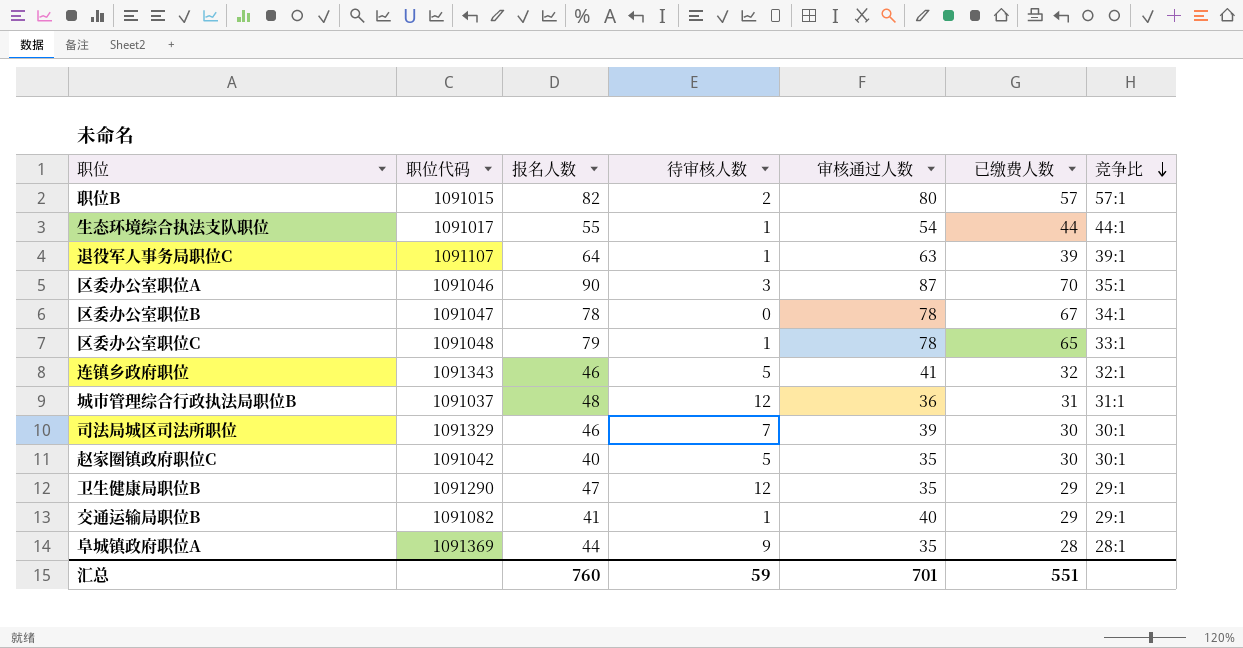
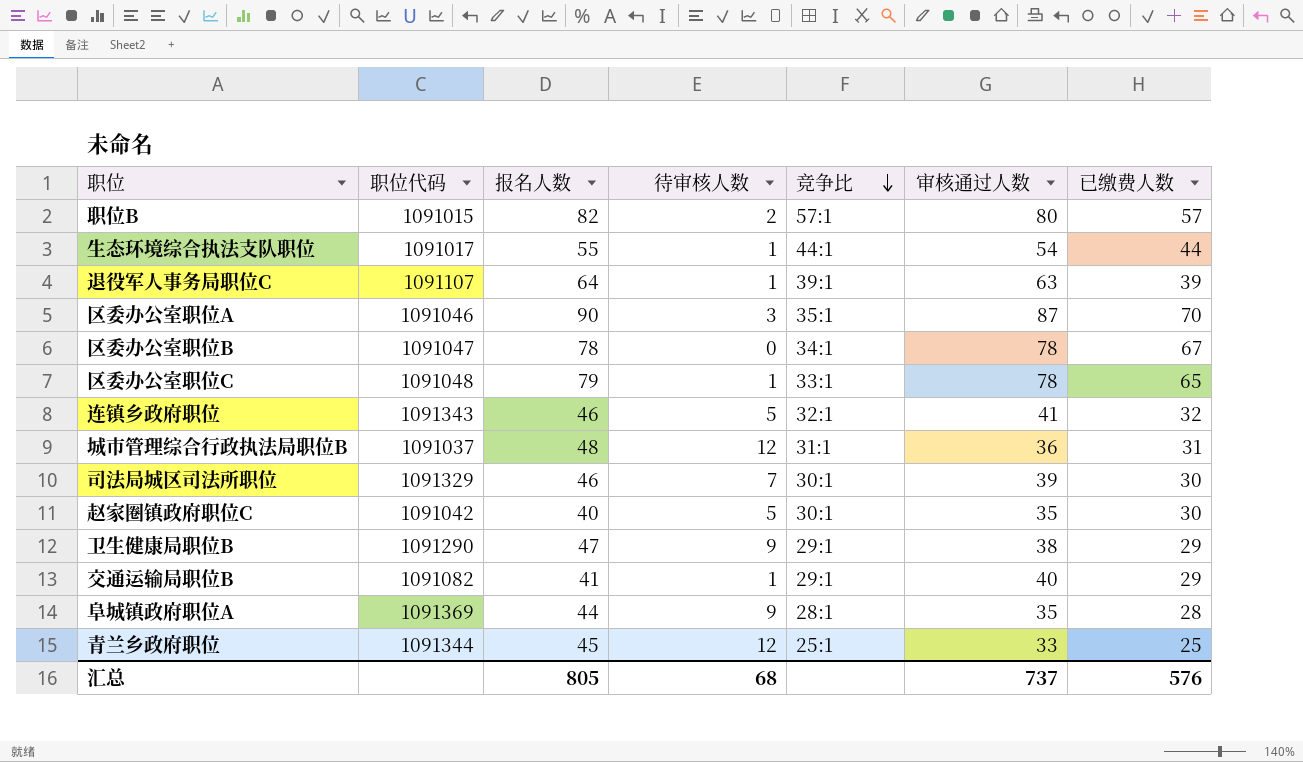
column 竞争比 | position: 7 -> 5
卫生健康局职位B | 待审核人数: 12 -> 9
卫生健康局职位B | 审核通过人数: 35 -> 38
row 青兰乡政府职位: none -> 1091344 | 45 | 12 | 25:1 | 33 | 25
汇总 | 报名人数: 760 -> 805
汇总 | 待审核人数: 59 -> 68
汇总 | 审核通过人数: 701 -> 737
汇总 | 已缴费人数: 551 -> 576

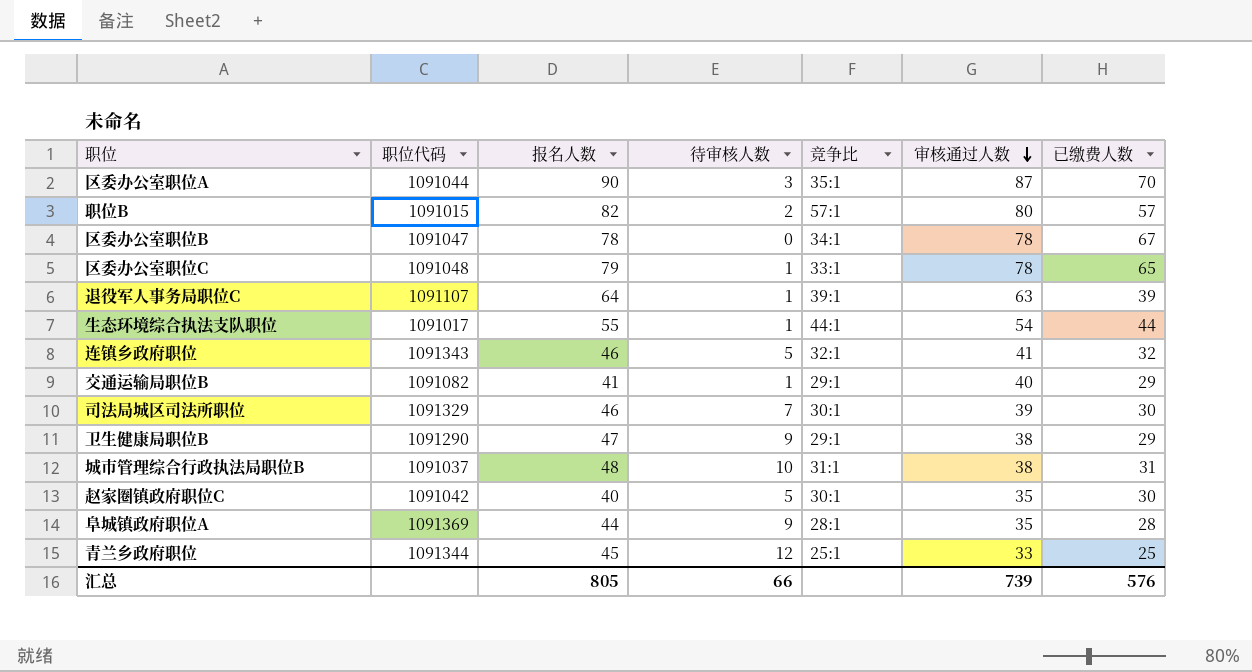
row order: 竞争比 descending -> 审核通过人数 descending
区委办公室职位A | 职位代码: 1091046 -> 1091044
城市管理综合行政执法局职位B | 待审核人数: 12 -> 10
城市管理综合行政执法局职位B | 审核通过人数: 36 -> 38
汇总 | 待审核人数: 68 -> 66
汇总 | 审核通过人数: 737 -> 739

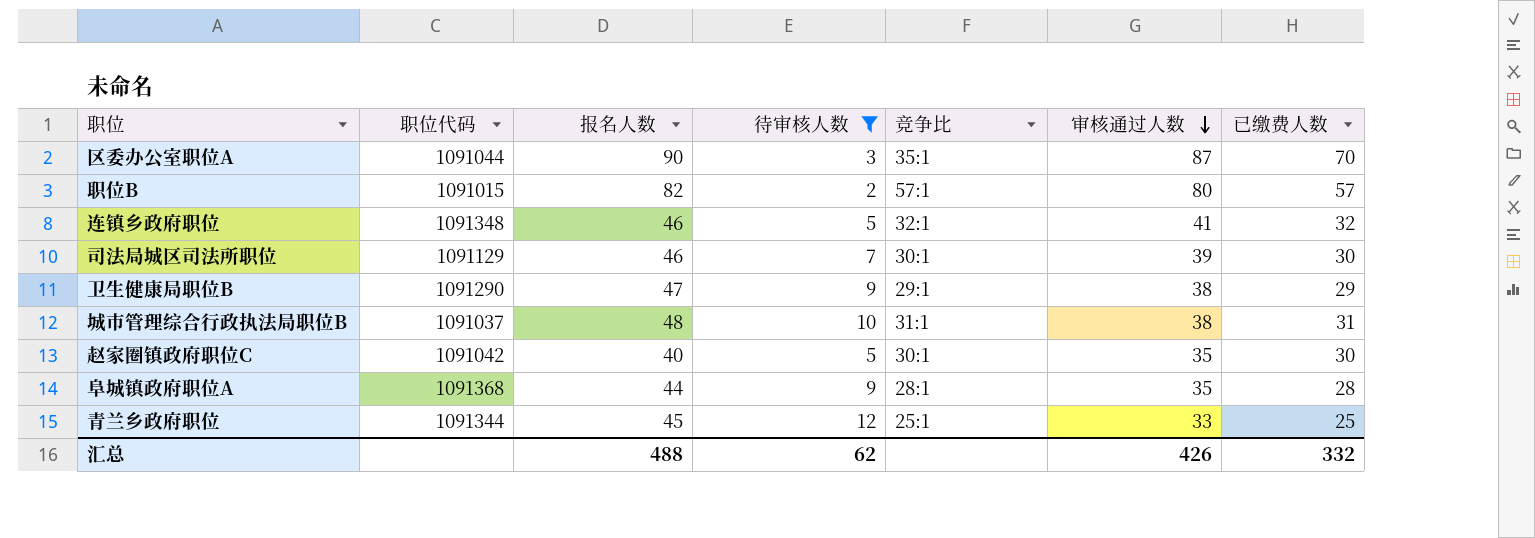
filter: none -> 待审核人数 >= 2
连镇乡政府职位 | 职位代码: 1091343 -> 1091348
司法局城区司法所职位 | 职位代码: 1091329 -> 1091129
阜城镇政府职位A | 职位代码: 1091369 -> 1091368
汇总 | 报名人数: 805 -> 488
汇总 | 待审核人数: 66 -> 62
汇总 | 审核通过人数: 739 -> 426
汇总 | 已缴费人数: 576 -> 332

